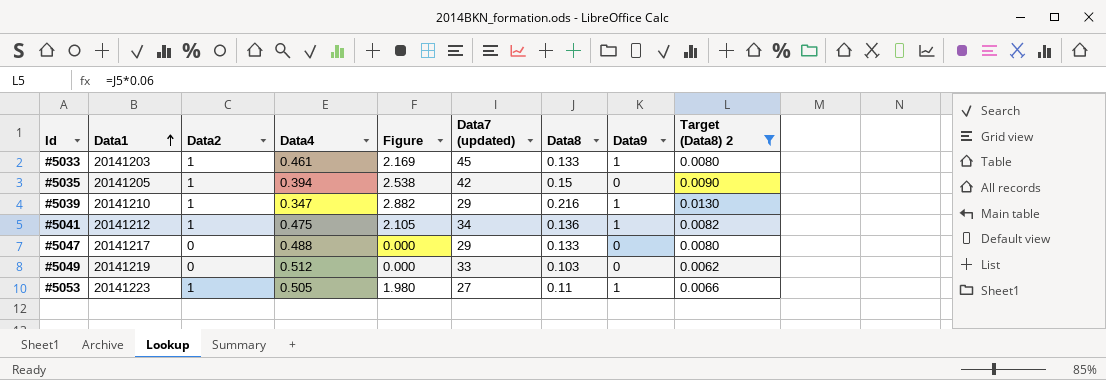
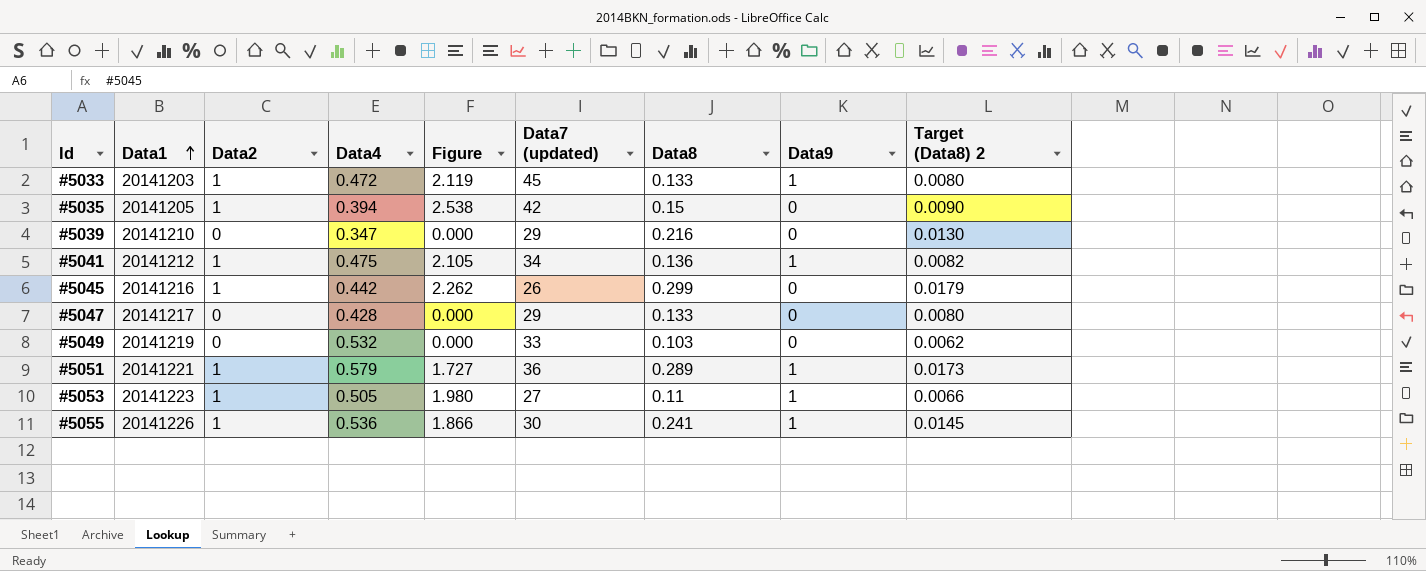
filter: Target (Data8) 2 <= 0.0130 -> none
#5033 | Data4: 0.461 -> 0.472
#5033 | Figure: 2.169 -> 2.119
#5039 | Data2: 1 -> 0
#5039 | Figure: 2.882 -> 0.000
#5039 | Data9: 1 -> 0
#5047 | Data4: 0.488 -> 0.428
#5049 | Data4: 0.512 -> 0.532

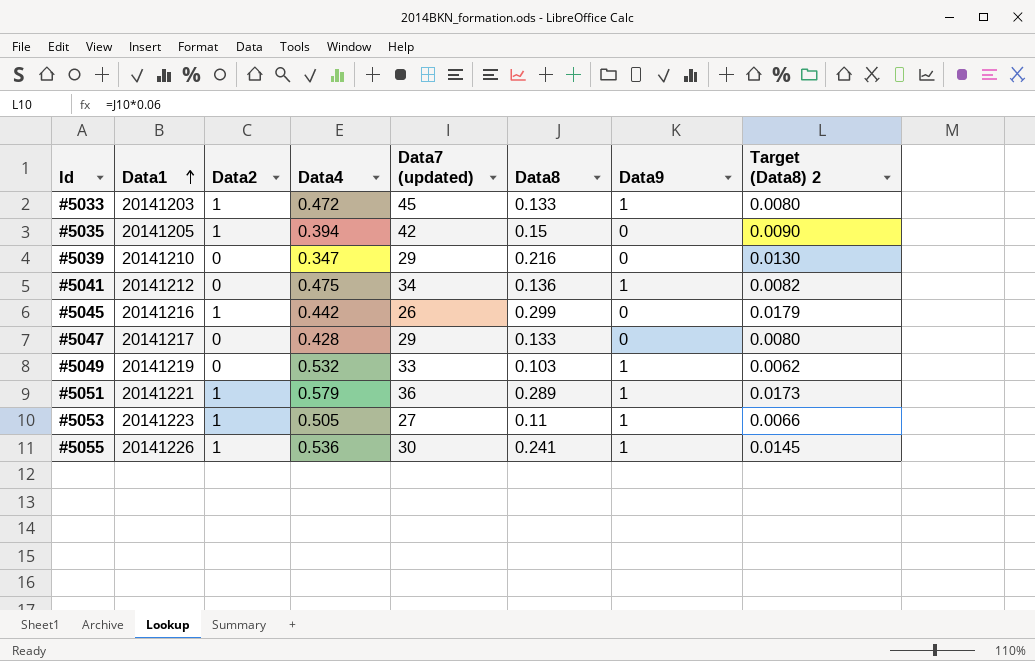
column Figure | formula: [Data2] / [Data4] -> none
#5041 | Data2: 1 -> 0
#5049 | Data9: 0 -> 1

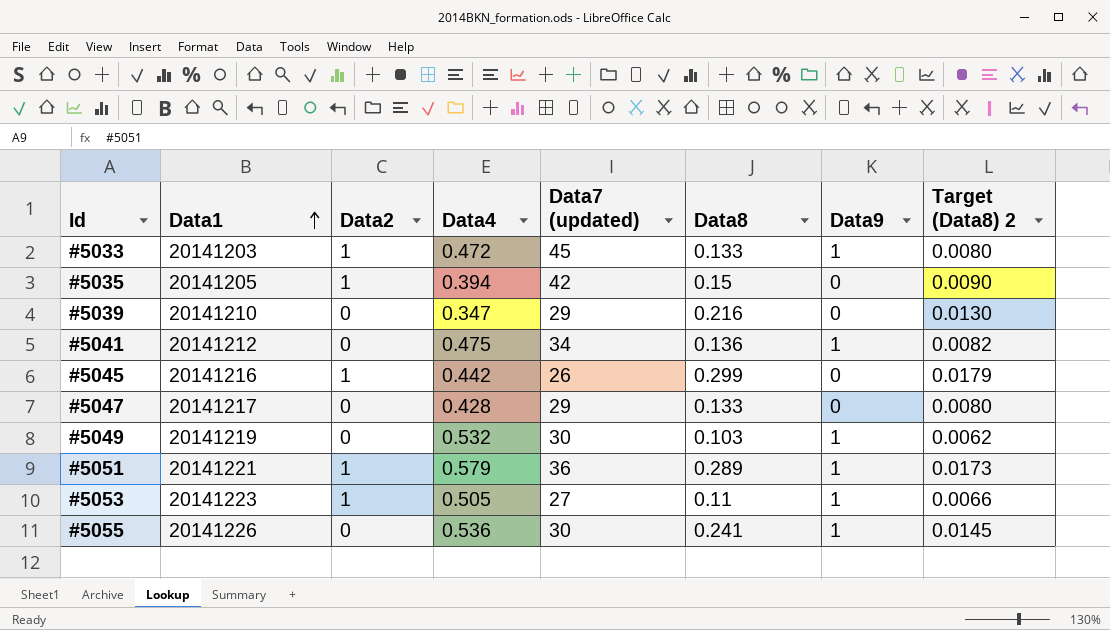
#5049 | Data7 (updated): 33 -> 30
#5055 | Data2: 1 -> 0

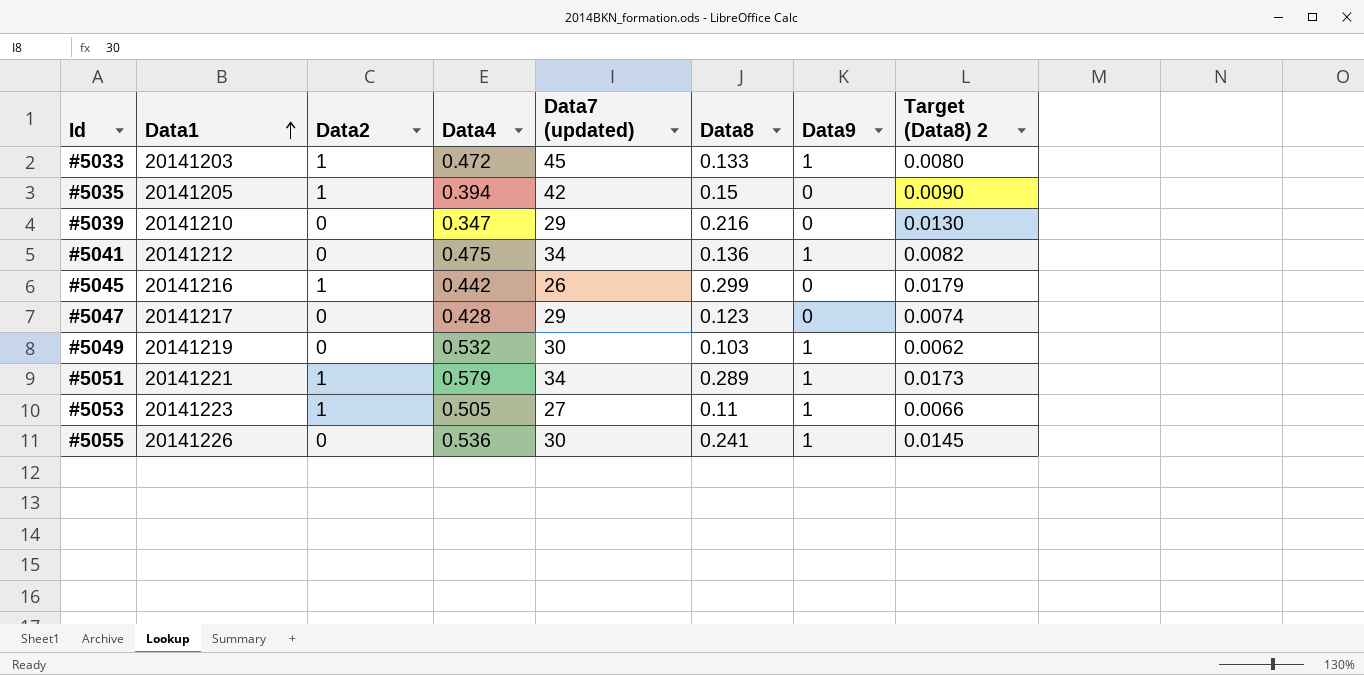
#5047 | Data8: 0.133 -> 0.123
#5047 | Target (Data8) 2: 0.0080 -> 0.0074
#5051 | Data7 (updated): 36 -> 34

